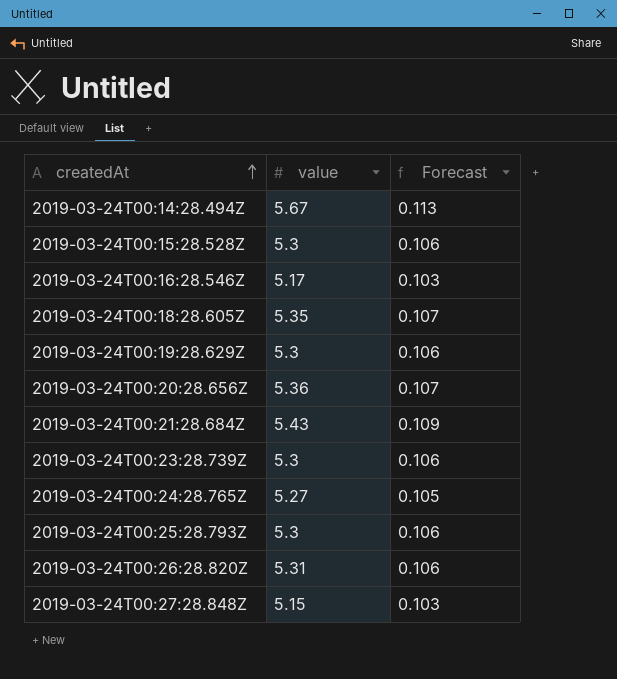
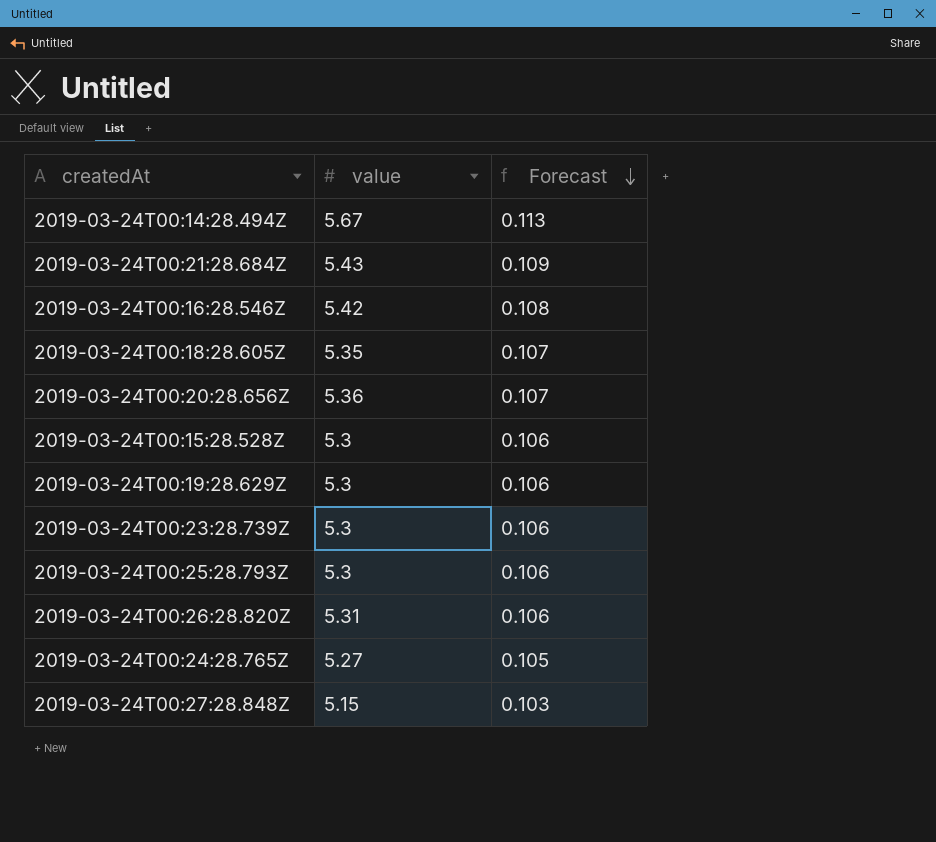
row order: createdAt ascending -> Forecast descending
2019-03-24T00:16:28.546Z | value: 5.17 -> 5.42
2019-03-24T00:16:28.546Z | Forecast: 0.103 -> 0.108

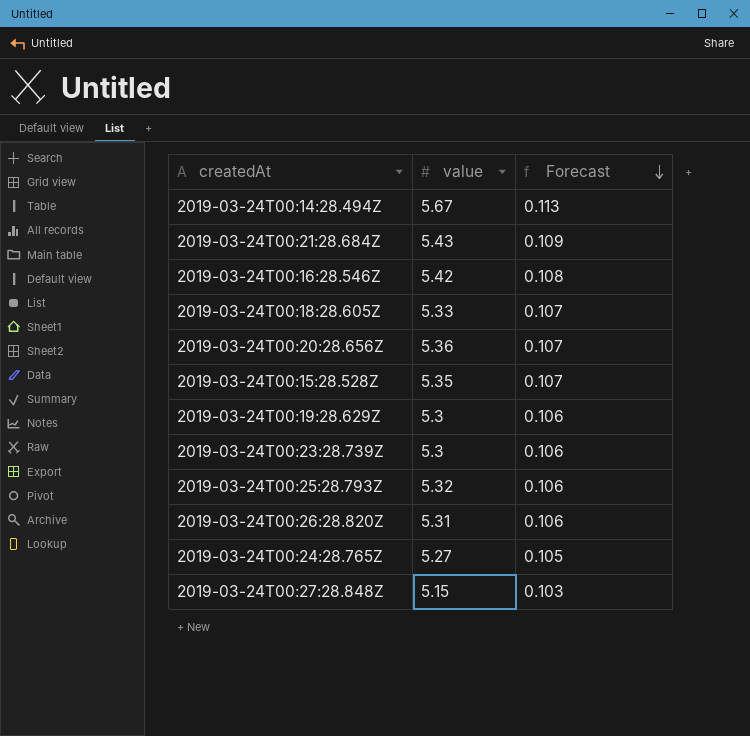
2019-03-24T00:18:28.605Z | value: 5.35 -> 5.33
2019-03-24T00:15:28.528Z | value: 5.3 -> 5.35
2019-03-24T00:15:28.528Z | Forecast: 0.106 -> 0.107
2019-03-24T00:25:28.793Z | value: 5.3 -> 5.32

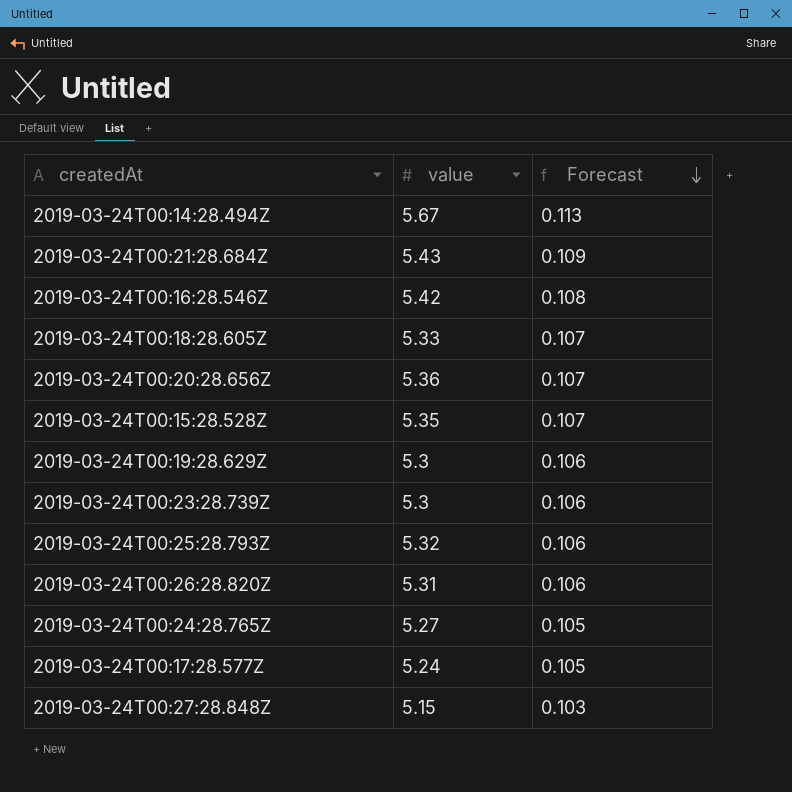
row 2019-03-24T00:17:28.577Z: none -> 5.24 | 0.105

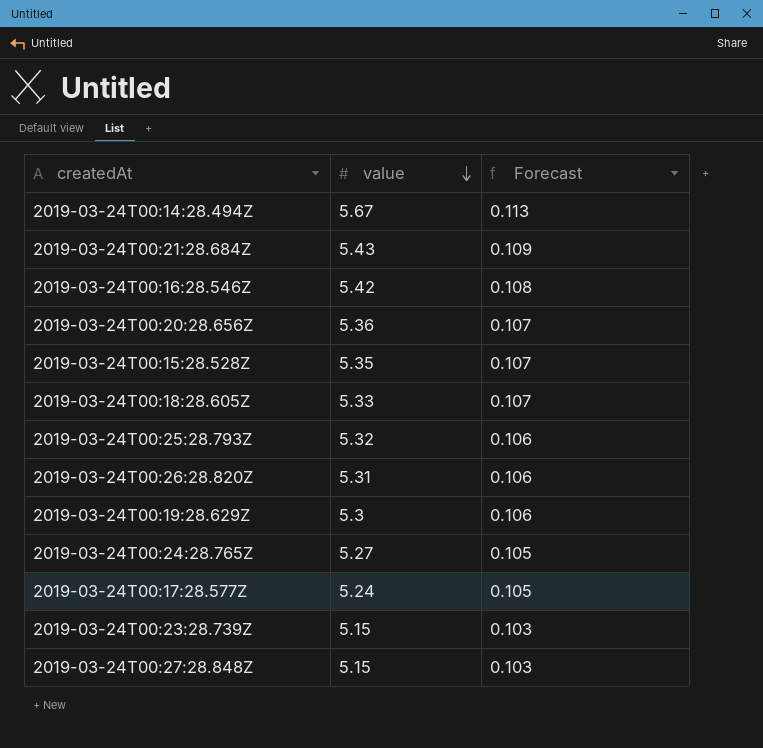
row order: Forecast descending -> value descending
2019-03-24T00:23:28.739Z | value: 5.3 -> 5.15
2019-03-24T00:23:28.739Z | Forecast: 0.106 -> 0.103

